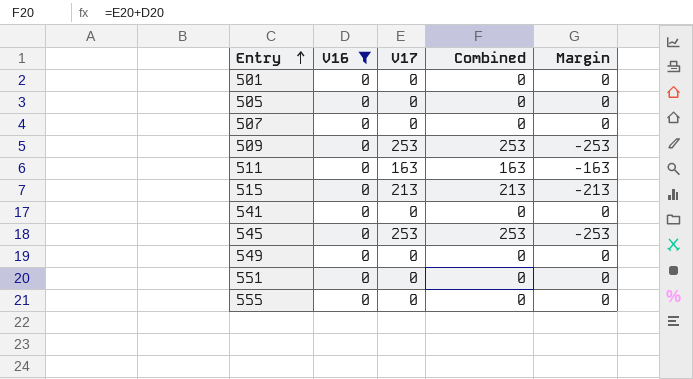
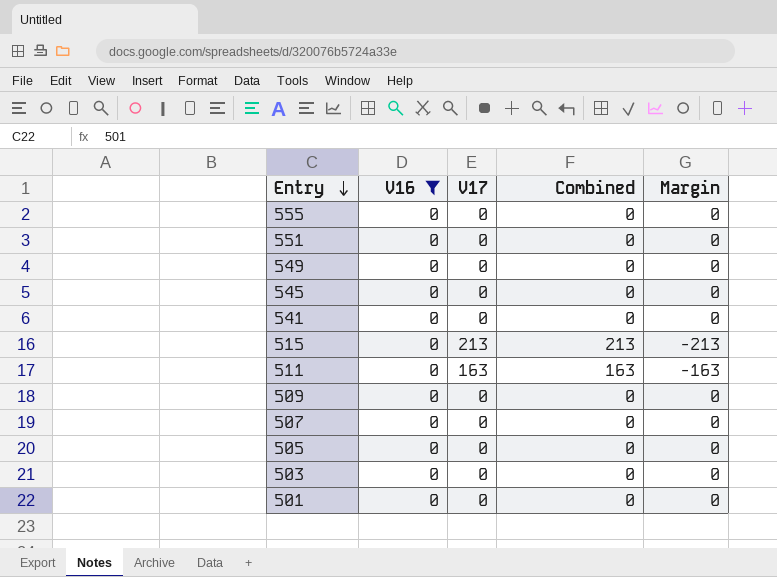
row order: Entry ascending -> Entry descending
545 | V17: 253 -> 0
545 | Combined: 253 -> 0
545 | Margin: -253 -> 0
509 | V17: 253 -> 0
509 | Combined: 253 -> 0
509 | Margin: -253 -> 0
row 503: none -> 0 | 0 | 0 | 0

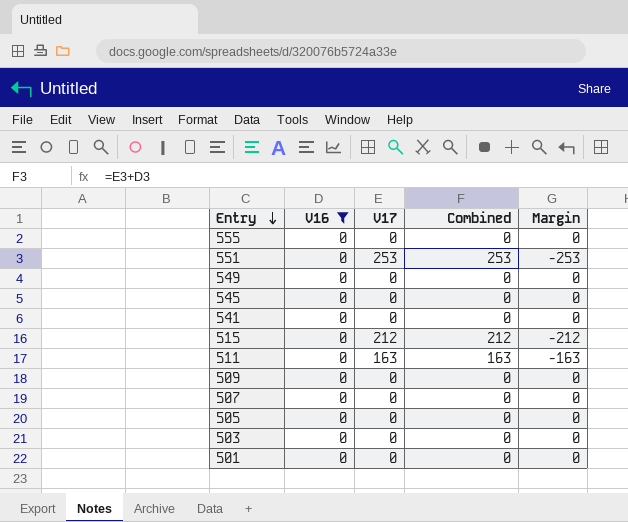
551 | V17: 0 -> 253
551 | Combined: 0 -> 253
551 | Margin: 0 -> -253
515 | V17: 213 -> 212
515 | Combined: 213 -> 212
515 | Margin: -213 -> -212

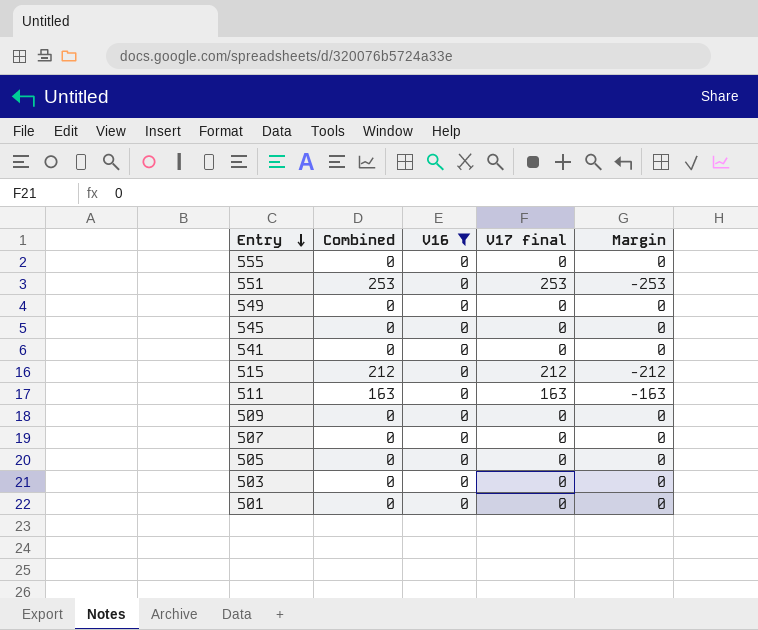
column Combined | position: 4 -> 2
column name: V17 -> V17 final

